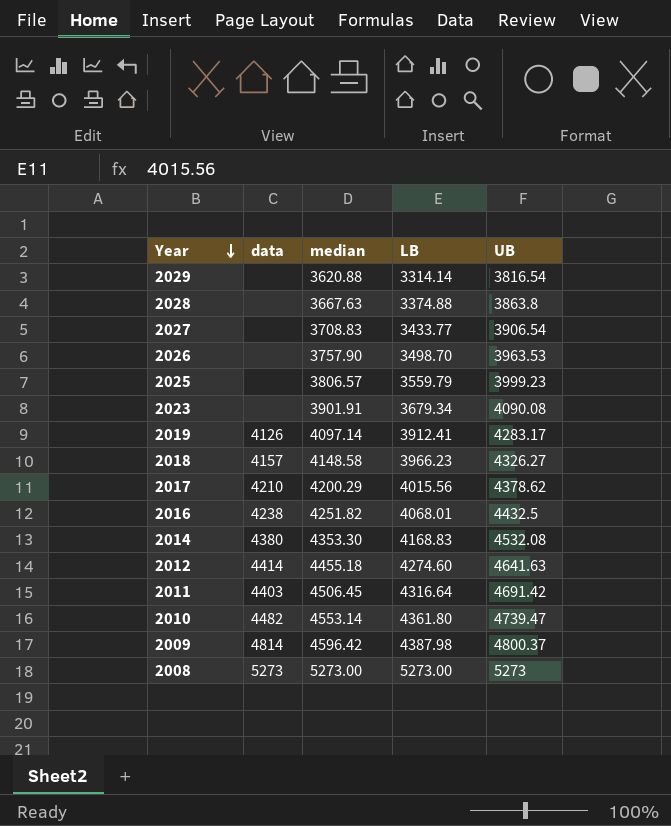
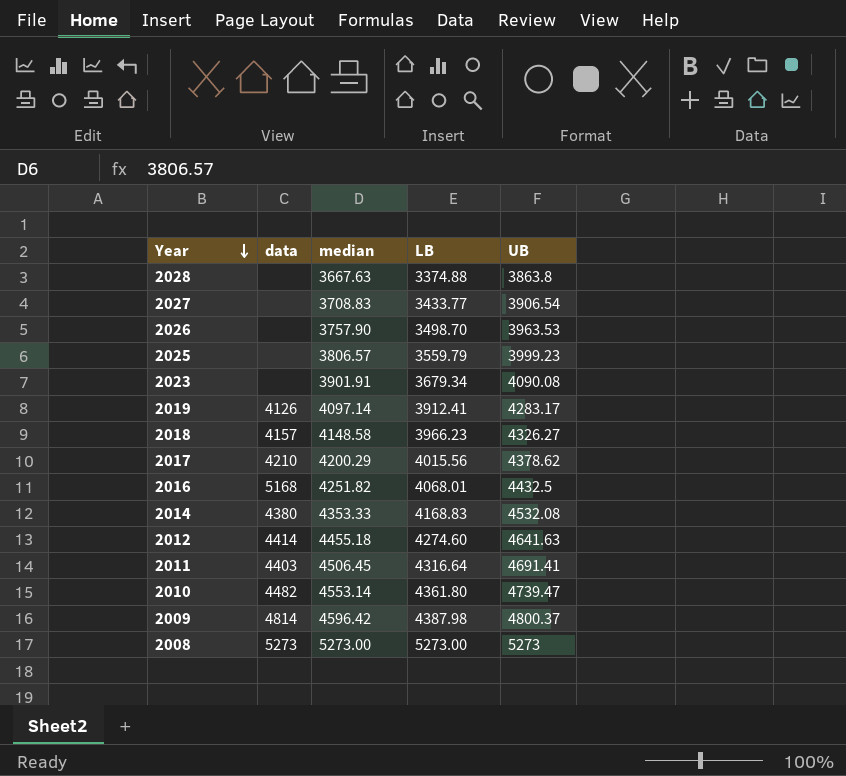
row 2029: none | 3620.88 | 3314.14 | 3816.54 -> none
2016 | data: 4238 -> 5168
2014 | median: 4353.30 -> 4353.33
2011 | UB: 4691.42 -> 4691.41

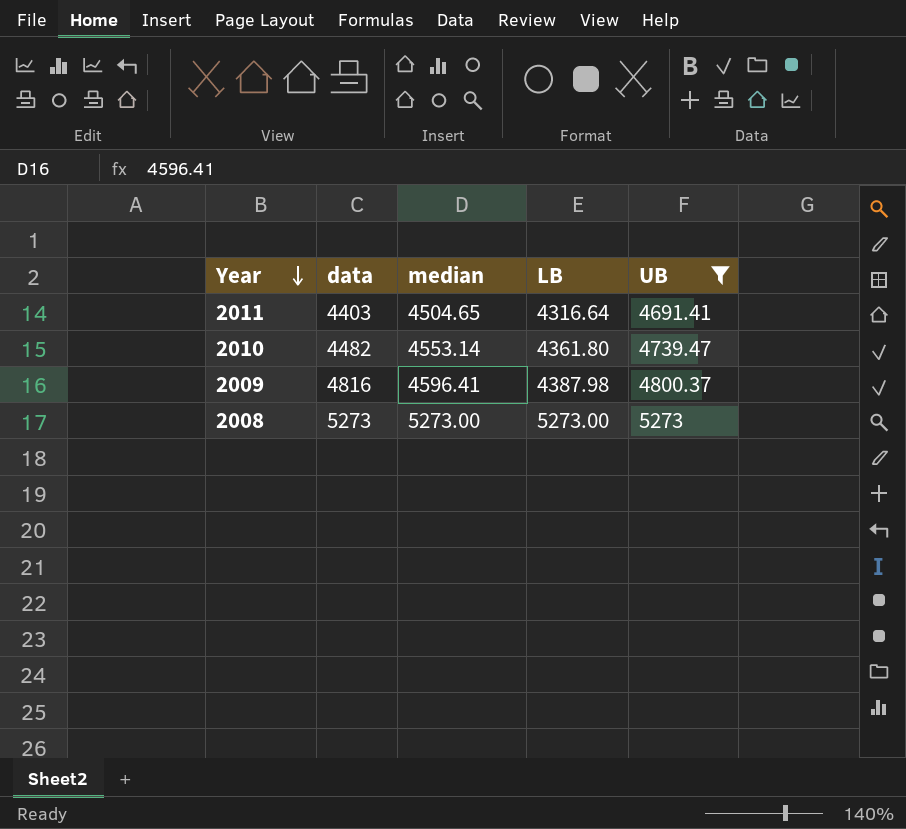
filter: none -> UB >= 4691.41
2011 | median: 4506.45 -> 4504.65
2009 | data: 4814 -> 4816
2009 | median: 4596.42 -> 4596.41

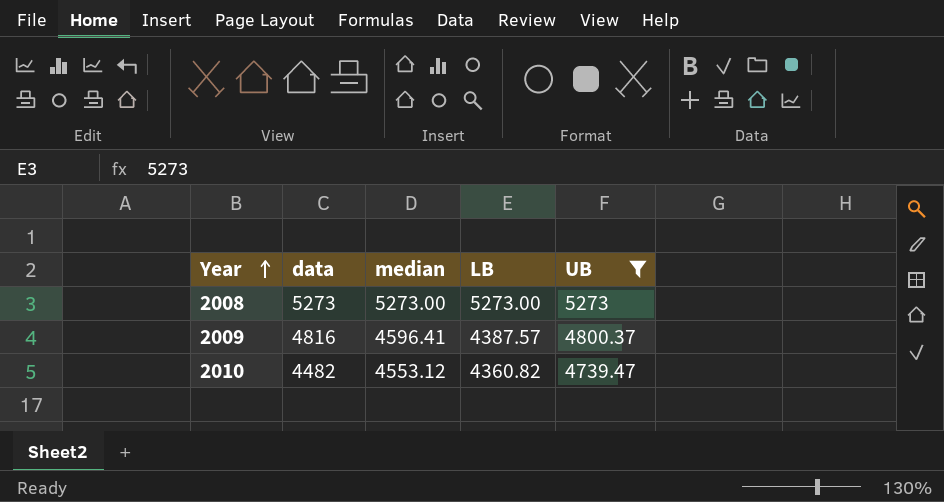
row order: Year descending -> Year ascending
row 2011: 4403 | 4504.65 | 4316.64 | 4691.41 -> none
2009 | LB: 4387.98 -> 4387.57
2010 | median: 4553.14 -> 4553.12
2010 | LB: 4361.80 -> 4360.82

